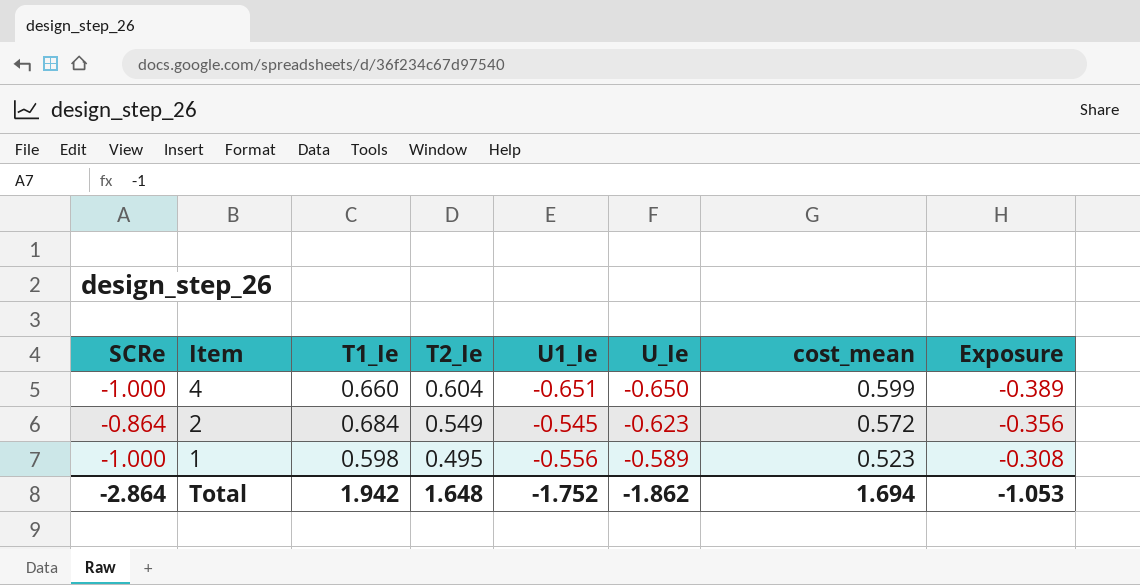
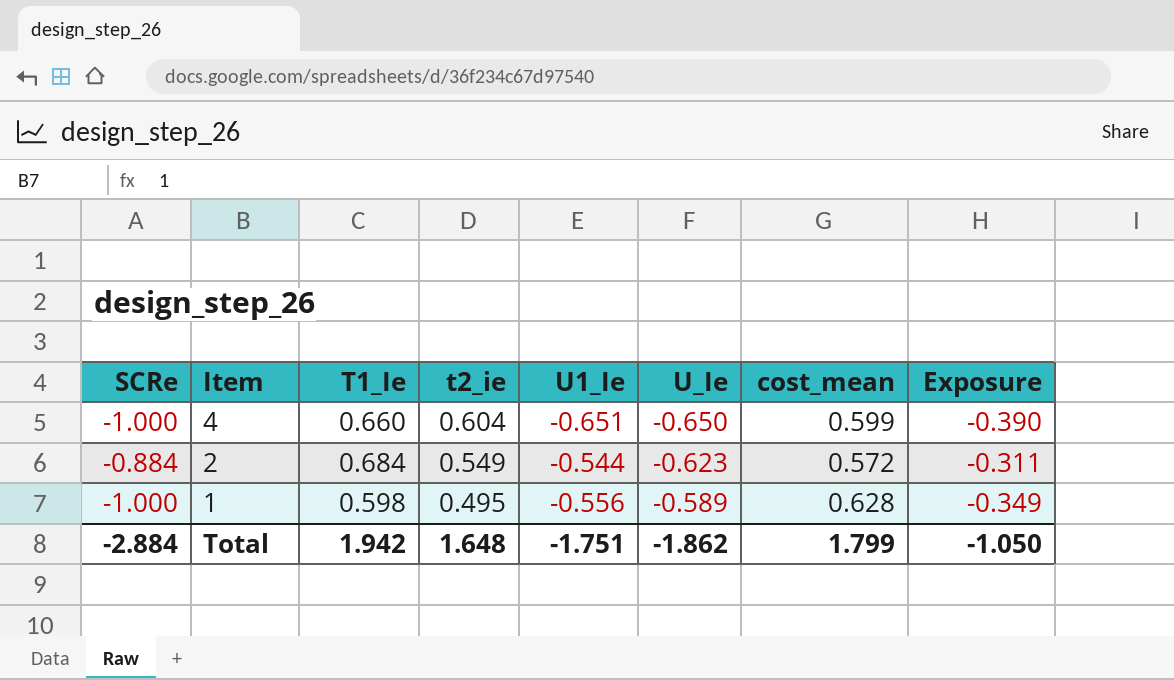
column name: T2_Ie -> t2_ie
column Exposure | formula: [U_Ie] * [cost_mean] -> [U1_Ie] * [cost_mean]
2 | SCRe: -0.864 -> -0.884
2 | U1_Ie: -0.545 -> -0.544
1 | cost_mean: 0.523 -> 0.628
Total | SCRe: -2.864 -> -2.884
Total | U1_Ie: -1.752 -> -1.751
Total | cost_mean: 1.694 -> 1.799
Total | Exposure: -1.053 -> -1.050

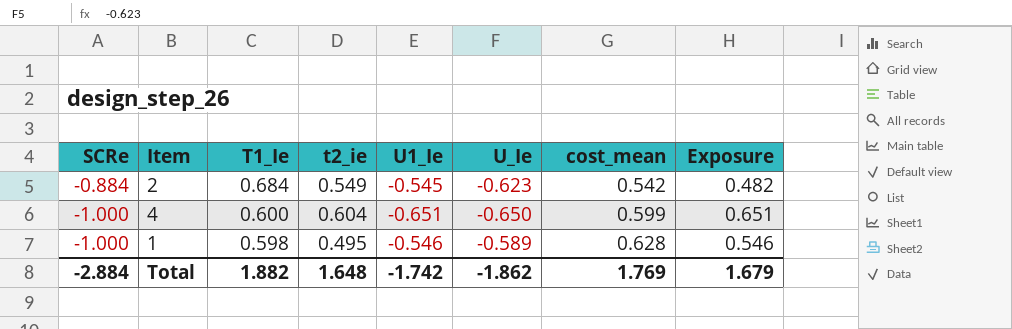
row order: Item descending -> SCRe descending
column Exposure | formula: [U1_Ie] * [cost_mean] -> [SCRe] * [U1_Ie]
2 | U1_Ie: -0.544 -> -0.545
2 | cost_mean: 0.572 -> 0.542
4 | T1_Ie: 0.660 -> 0.600
1 | U1_Ie: -0.556 -> -0.546
Total | T1_Ie: 1.942 -> 1.882
Total | U1_Ie: -1.751 -> -1.742
Total | cost_mean: 1.799 -> 1.769
Total | Exposure: -1.050 -> 1.679

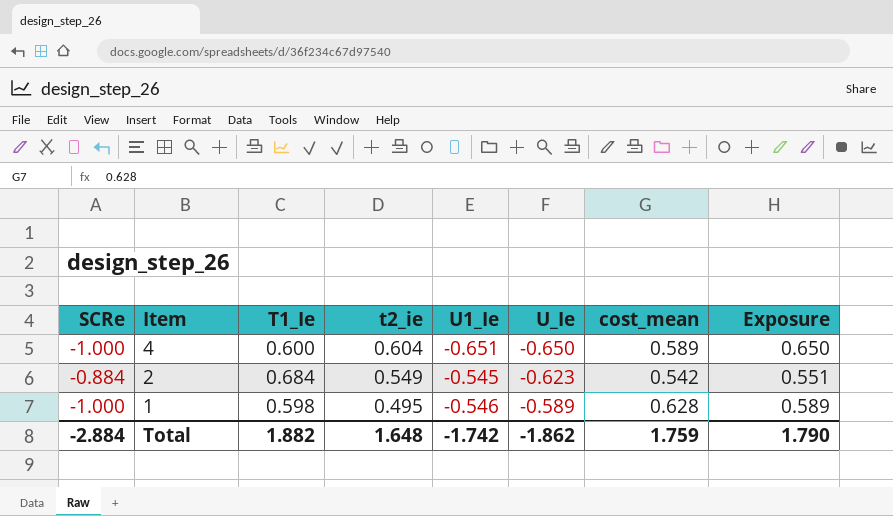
row order: SCRe descending -> Item descending
column Exposure | formula: [SCRe] * [U1_Ie] -> [SCRe] * [U_Ie]
4 | cost_mean: 0.599 -> 0.589
Total | cost_mean: 1.769 -> 1.759
Total | Exposure: 1.679 -> 1.790

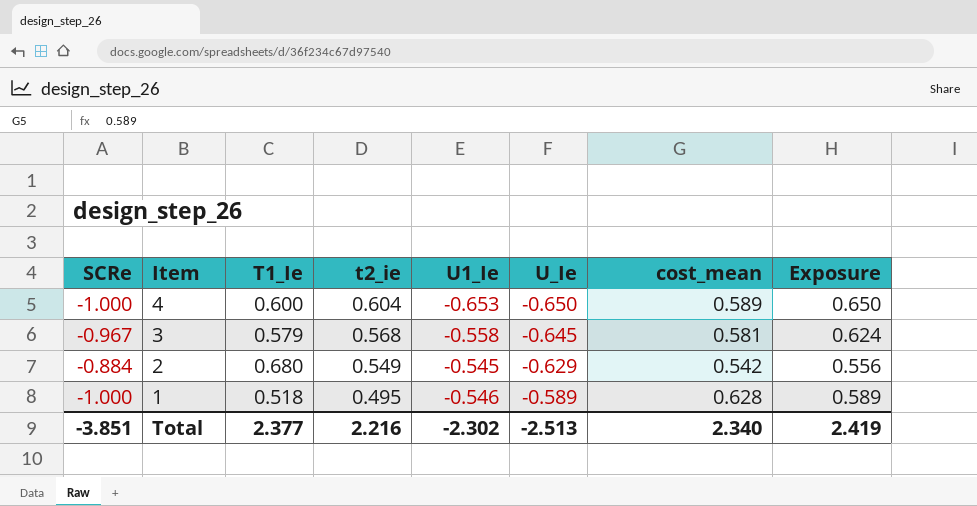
4 | U1_Ie: -0.651 -> -0.653
row 3: none -> -0.967 | 0.579 | 0.568 | -0.558 | -0.645 | 0.581 | 0.624
2 | T1_Ie: 0.684 -> 0.680
2 | U_Ie: -0.623 -> -0.629
2 | Exposure: 0.551 -> 0.556
1 | T1_Ie: 0.598 -> 0.518
Total | SCRe: -2.884 -> -3.851
Total | T1_Ie: 1.882 -> 2.377
Total | t2_ie: 1.648 -> 2.216
Total | U1_Ie: -1.742 -> -2.302
Total | U_Ie: -1.862 -> -2.513
Total | cost_mean: 1.759 -> 2.340
Total | Exposure: 1.790 -> 2.419

